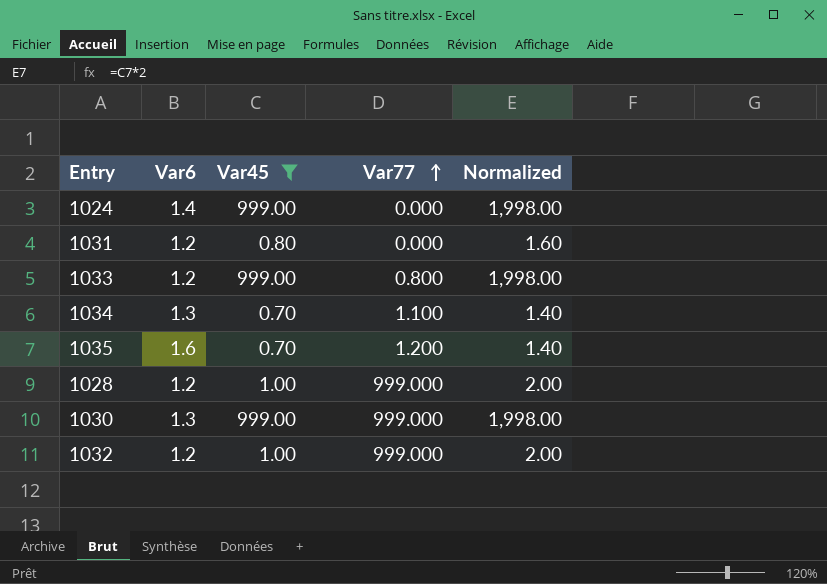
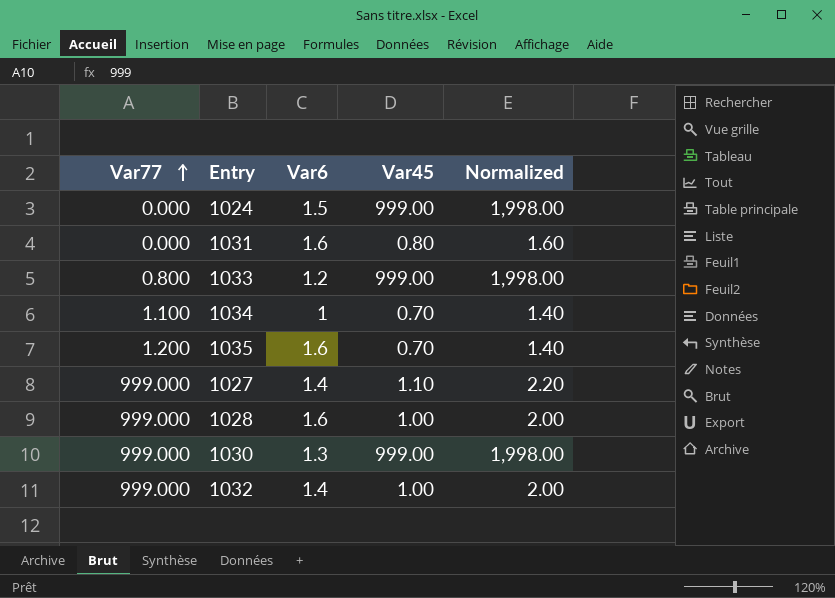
filter: Var45 != 1.10 -> none
column Var77 | position: 4 -> 1
1024 | Var6: 1.4 -> 1.5
1031 | Var6: 1.2 -> 1.6
1034 | Var6: 1.3 -> 1
1028 | Var6: 1.2 -> 1.6
1032 | Var6: 1.2 -> 1.4

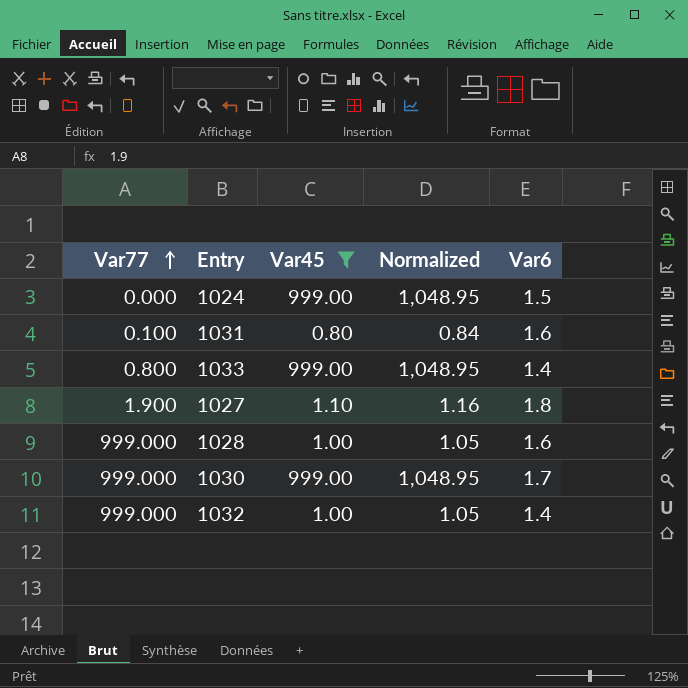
filter: none -> Var45 != 0.70
column Normalized | formula: [Var45] * 2 -> [Var45] * 1.05
column Var6 | position: 3 -> 5
1031 | Var77: 0.000 -> 0.100
1033 | Var6: 1.2 -> 1.4
1027 | Var77: 999.000 -> 1.900
1027 | Var6: 1.4 -> 1.8
1030 | Var6: 1.3 -> 1.7

